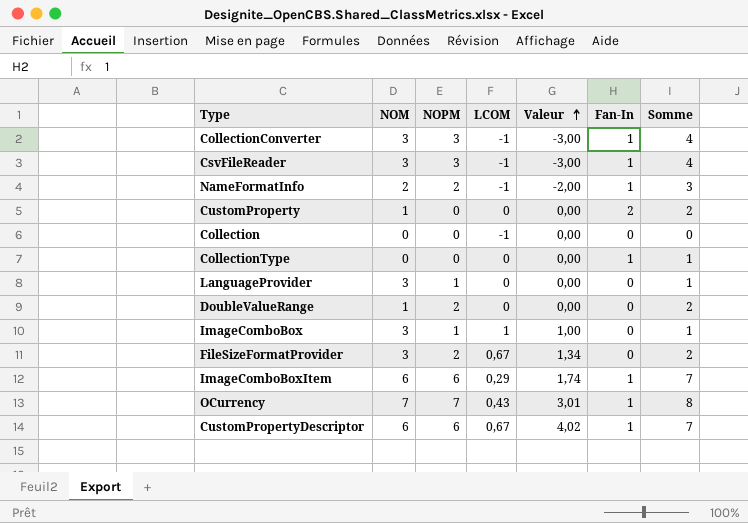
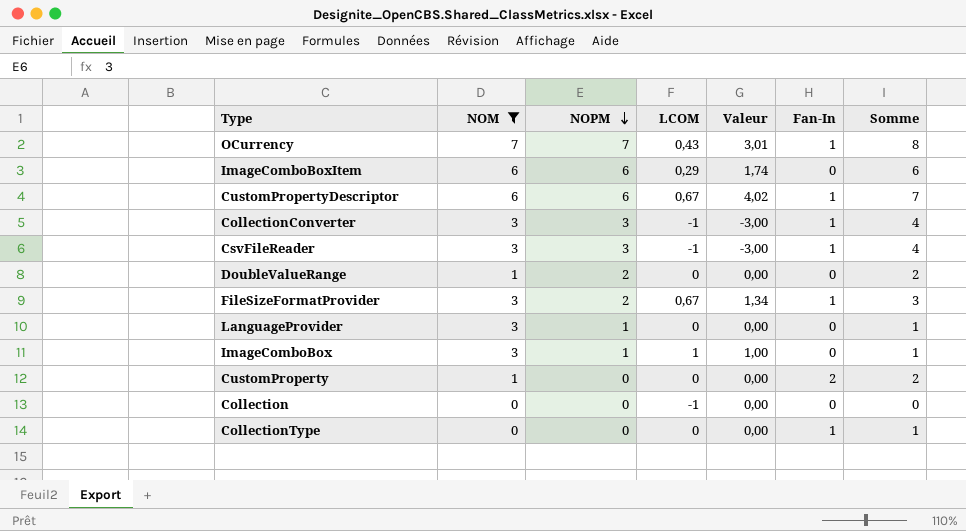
filter: none -> NOM != 2
row order: Valeur ascending -> NOPM descending
ImageComboBoxItem | Fan-In: 1 -> 0
ImageComboBoxItem | Somme: 7 -> 6
FileSizeFormatProvider | Fan-In: 0 -> 1
FileSizeFormatProvider | Somme: 2 -> 3

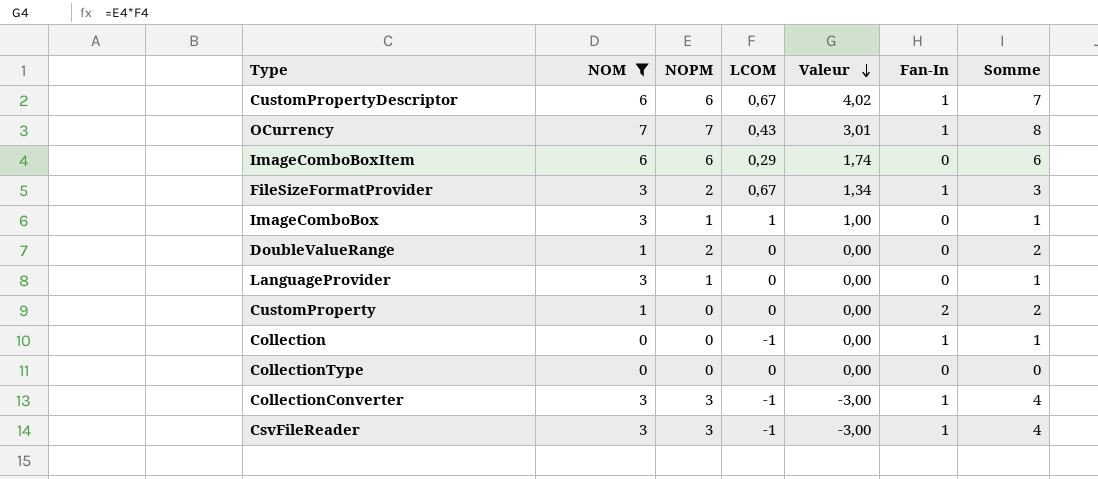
row order: NOPM descending -> Valeur descending
Collection | Fan-In: 0 -> 1
Collection | Somme: 0 -> 1
CollectionType | Fan-In: 1 -> 0
CollectionType | Somme: 1 -> 0

